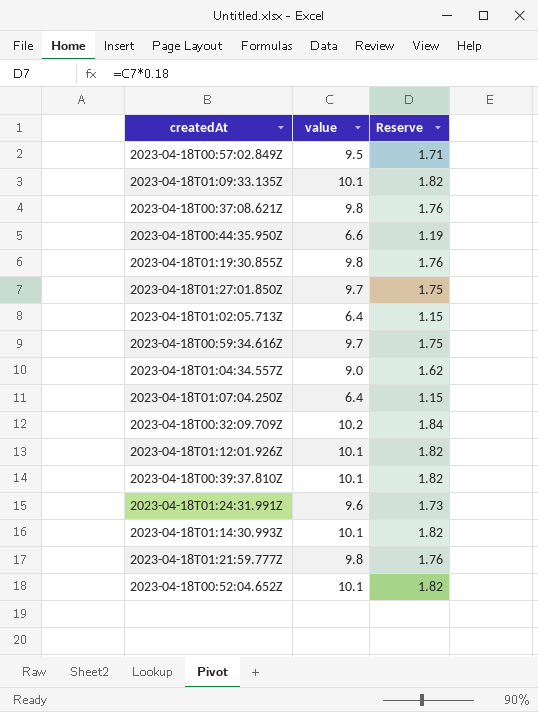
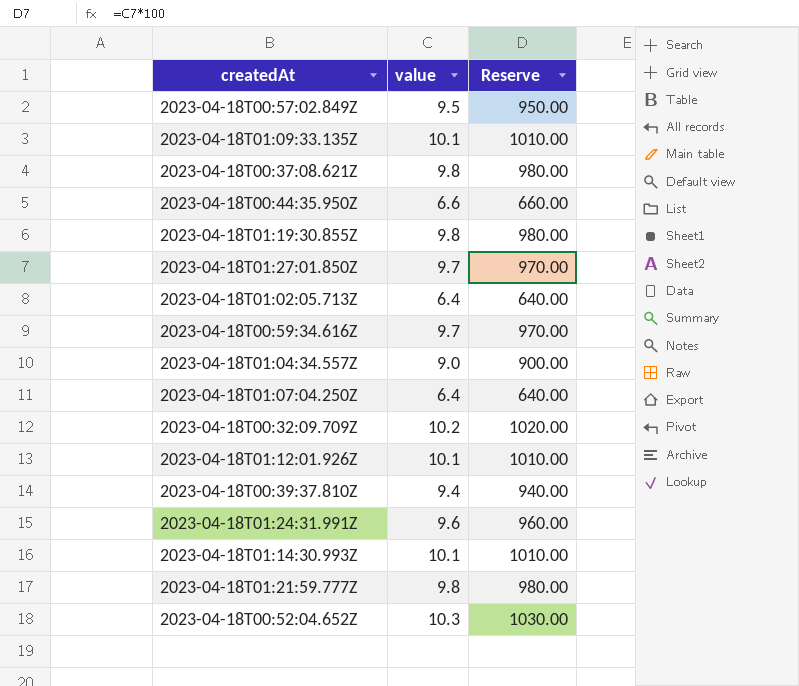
column Reserve | formula: [value] * 0.18 -> [value] * 100
2023-04-18T00:39:37.810Z | value: 10.1 -> 9.4
2023-04-18T00:52:04.652Z | value: 10.1 -> 10.3

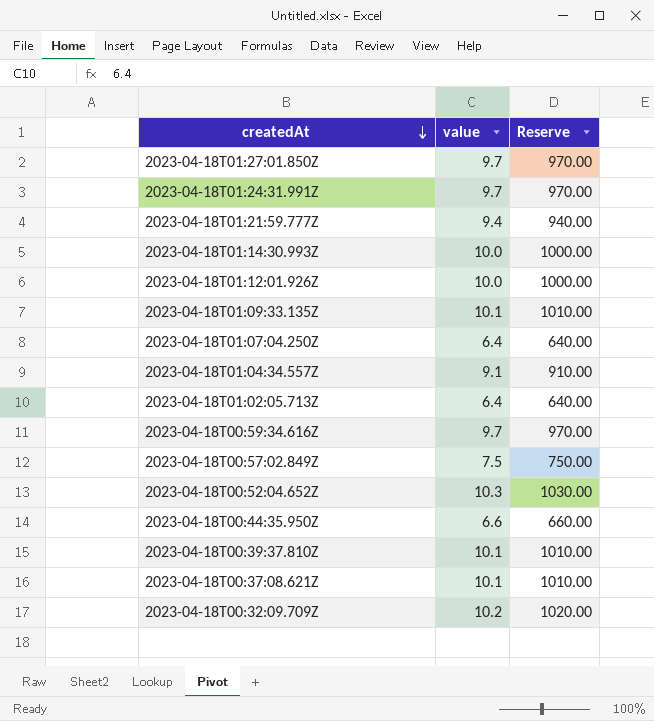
row order: none -> createdAt descending
row 2023-04-18T01:19:30.855Z: 9.8 | 980.00 -> none
2023-04-18T01:24:31.991Z | value: 9.6 -> 9.7
2023-04-18T01:24:31.991Z | Reserve: 960.00 -> 970.00
2023-04-18T01:21:59.777Z | value: 9.8 -> 9.4
2023-04-18T01:21:59.777Z | Reserve: 980.00 -> 940.00
2023-04-18T01:14:30.993Z | value: 10.1 -> 10.0
2023-04-18T01:14:30.993Z | Reserve: 1010.00 -> 1000.00
2023-04-18T01:12:01.926Z | value: 10.1 -> 10.0
2023-04-18T01:12:01.926Z | Reserve: 1010.00 -> 1000.00
2023-04-18T01:04:34.557Z | value: 9.0 -> 9.1
2023-04-18T01:04:34.557Z | Reserve: 900.00 -> 910.00
2023-04-18T00:57:02.849Z | value: 9.5 -> 7.5
2023-04-18T00:57:02.849Z | Reserve: 950.00 -> 750.00
2023-04-18T00:39:37.810Z | value: 9.4 -> 10.1
2023-04-18T00:39:37.810Z | Reserve: 940.00 -> 1010.00
2023-04-18T00:37:08.621Z | value: 9.8 -> 10.1
2023-04-18T00:37:08.621Z | Reserve: 980.00 -> 1010.00

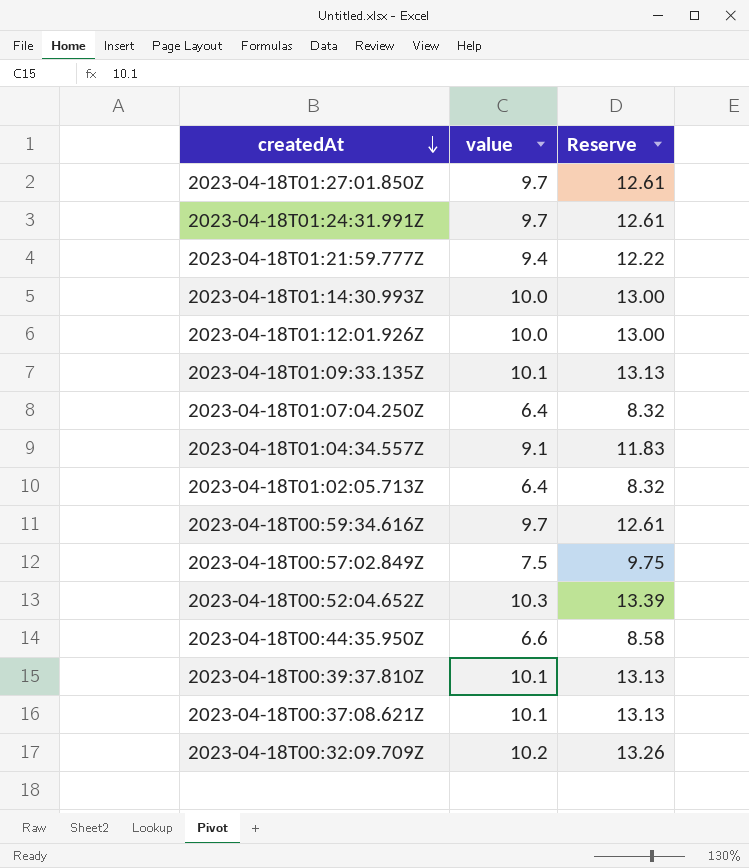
column Reserve | formula: [value] * 100 -> [value] * 1.3

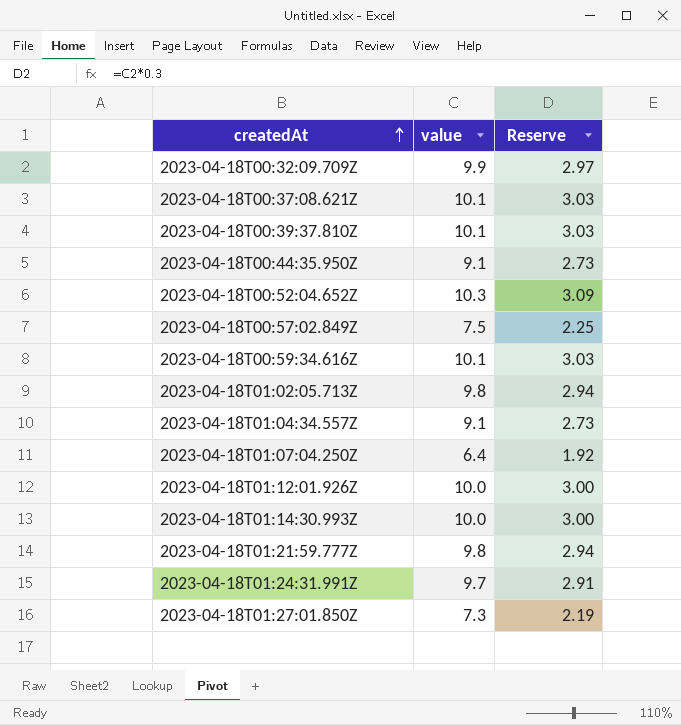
row order: createdAt descending -> createdAt ascending
column Reserve | formula: [value] * 1.3 -> [value] * 0.3
row 2023-04-18T01:09:33.135Z: 10.1 | 13.13 -> none
2023-04-18T00:32:09.709Z | value: 10.2 -> 9.9
2023-04-18T00:44:35.950Z | value: 6.6 -> 9.1
2023-04-18T00:59:34.616Z | value: 9.7 -> 10.1
2023-04-18T01:02:05.713Z | value: 6.4 -> 9.8
2023-04-18T01:21:59.777Z | value: 9.4 -> 9.8
2023-04-18T01:27:01.850Z | value: 9.7 -> 7.3

